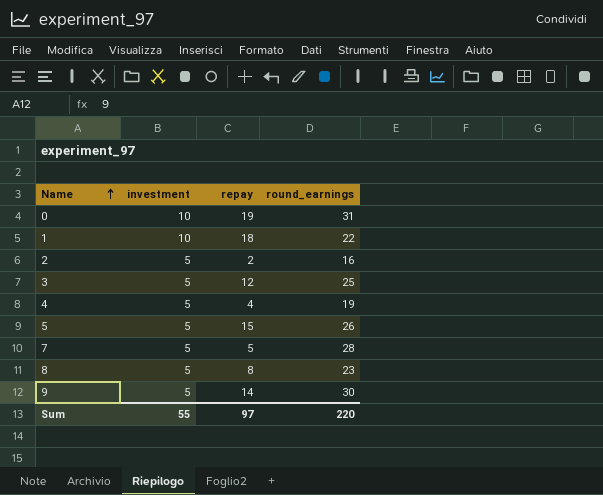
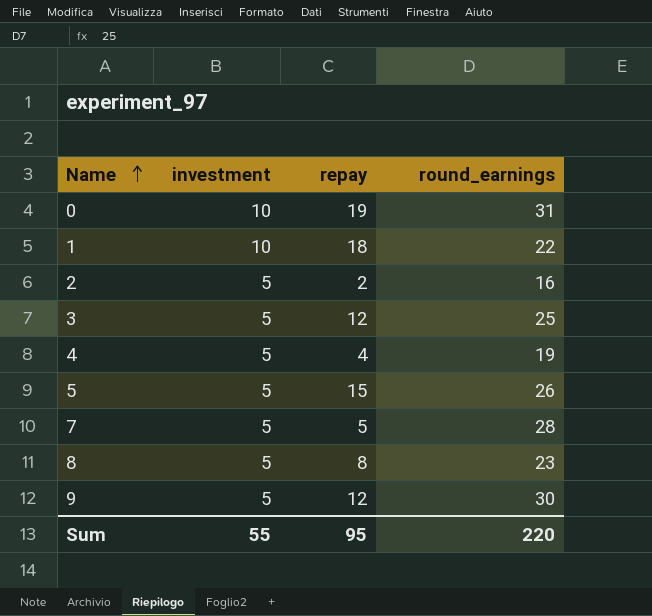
9 | repay: 14 -> 12
Sum | repay: 97 -> 95

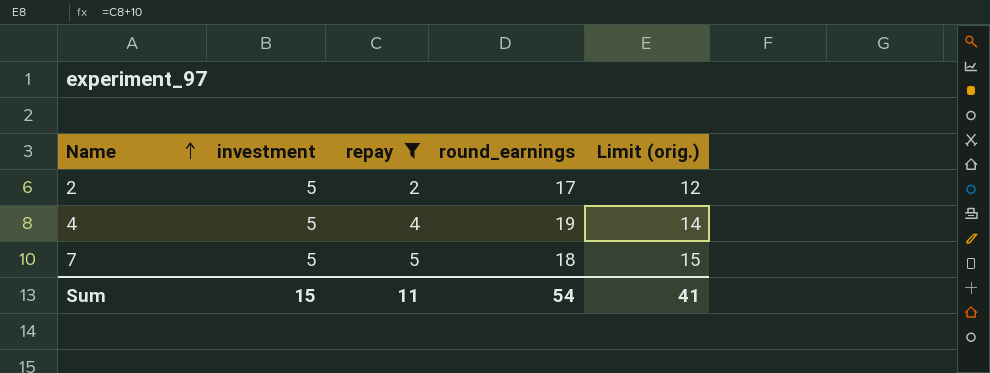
filter: none -> repay <= 5
column Limit (orig.) | formula: none -> [repay] + 10
2 | round_earnings: 16 -> 17
7 | round_earnings: 28 -> 18
Sum | investment: 55 -> 15
Sum | repay: 95 -> 11
Sum | round_earnings: 220 -> 54

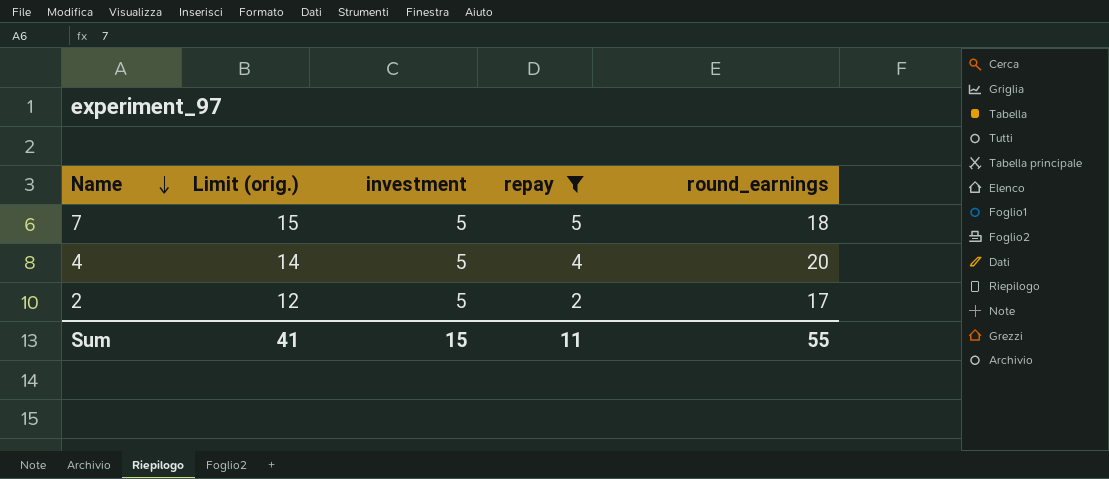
row order: Name ascending -> Name descending
column Limit (orig.) | position: 5 -> 2
4 | round_earnings: 19 -> 20
Sum | round_earnings: 54 -> 55

